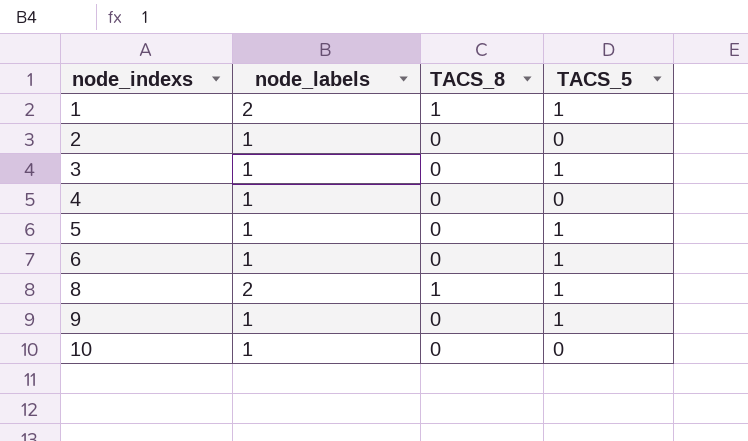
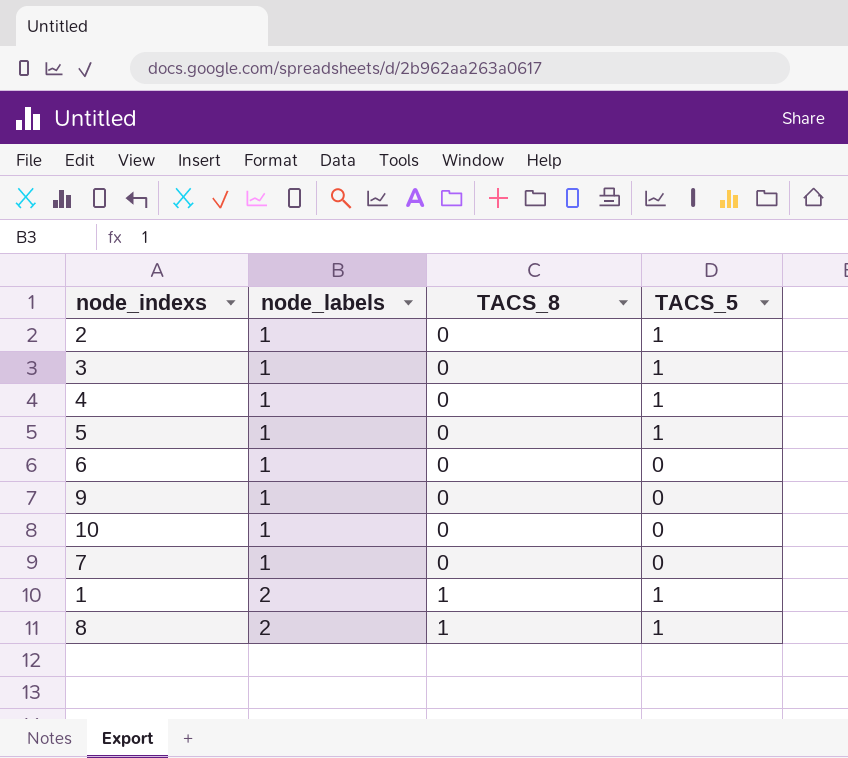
row order: node_indexs ascending -> node_labels ascending
2 | TACS_5: 0 -> 1
4 | TACS_5: 0 -> 1
6 | TACS_5: 1 -> 0
9 | TACS_5: 1 -> 0
row 7: none -> 1 | 0 | 0

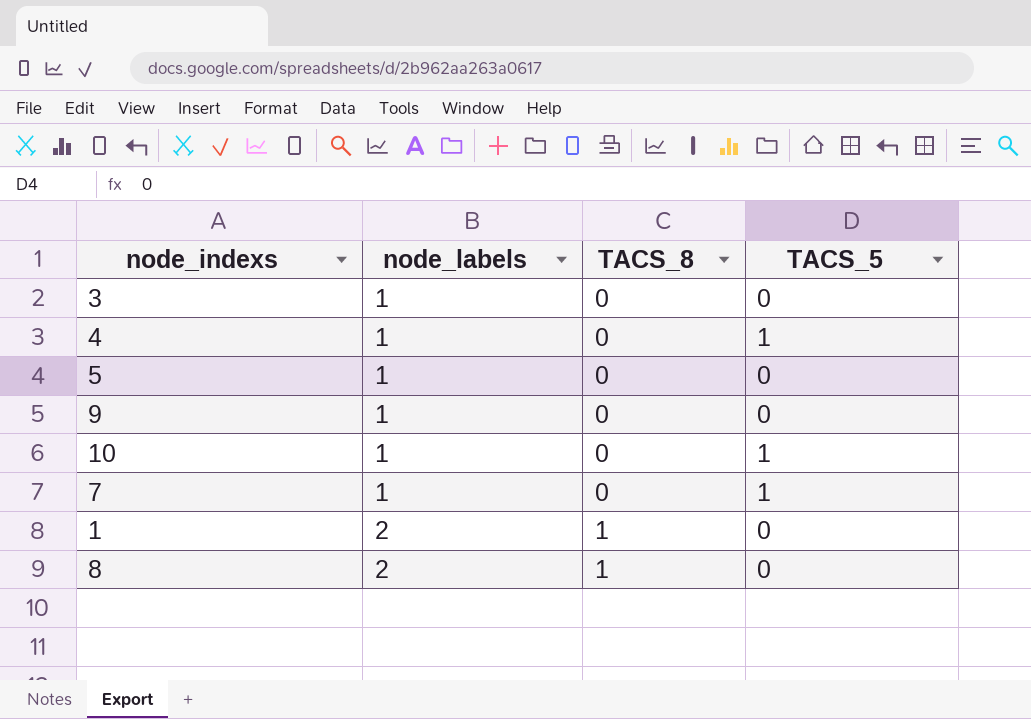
row 2: 1 | 0 | 1 -> none
row 6: 1 | 0 | 0 -> none
3 | TACS_5: 1 -> 0
5 | TACS_5: 1 -> 0
10 | TACS_5: 0 -> 1
7 | TACS_5: 0 -> 1
1 | TACS_5: 1 -> 0
8 | TACS_5: 1 -> 0

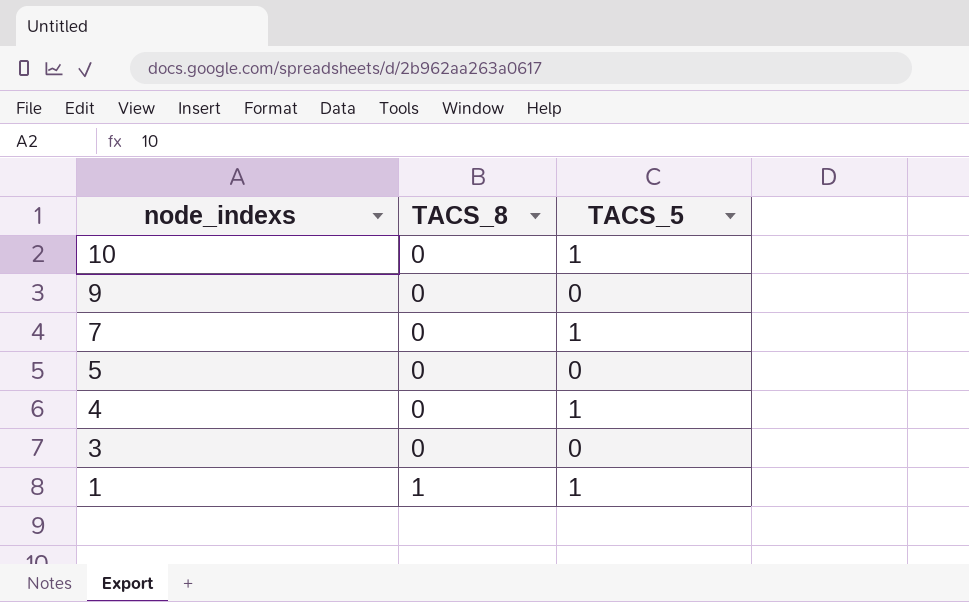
row order: node_labels ascending -> node_indexs descending
column node_labels | position: 2 -> none
row 8: 2 | 1 | 0 -> none
1 | TACS_5: 0 -> 1

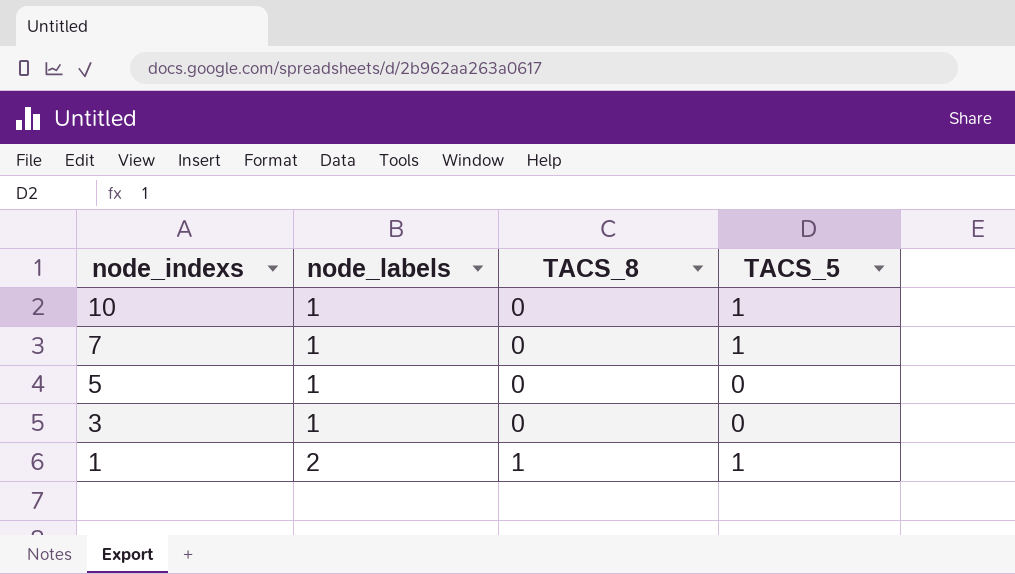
column node_labels | position: none -> 2
row 9: 0 | 0 -> none
row 4: 0 | 1 -> none

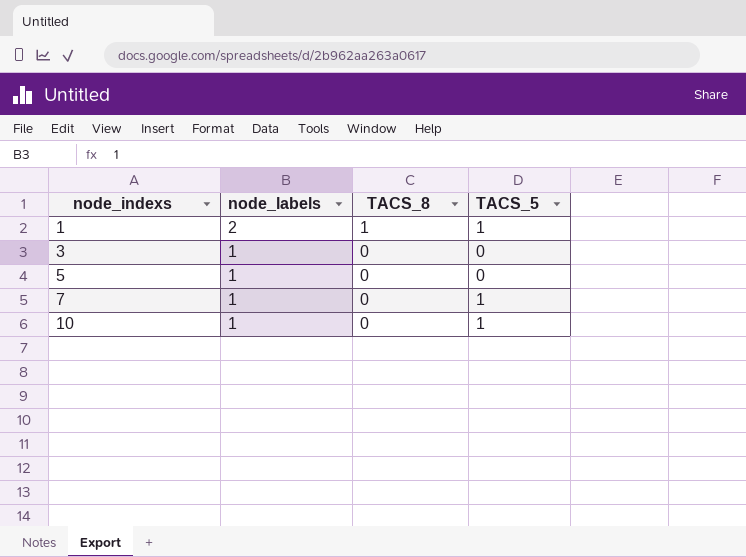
row order: node_indexs descending -> node_indexs ascending

